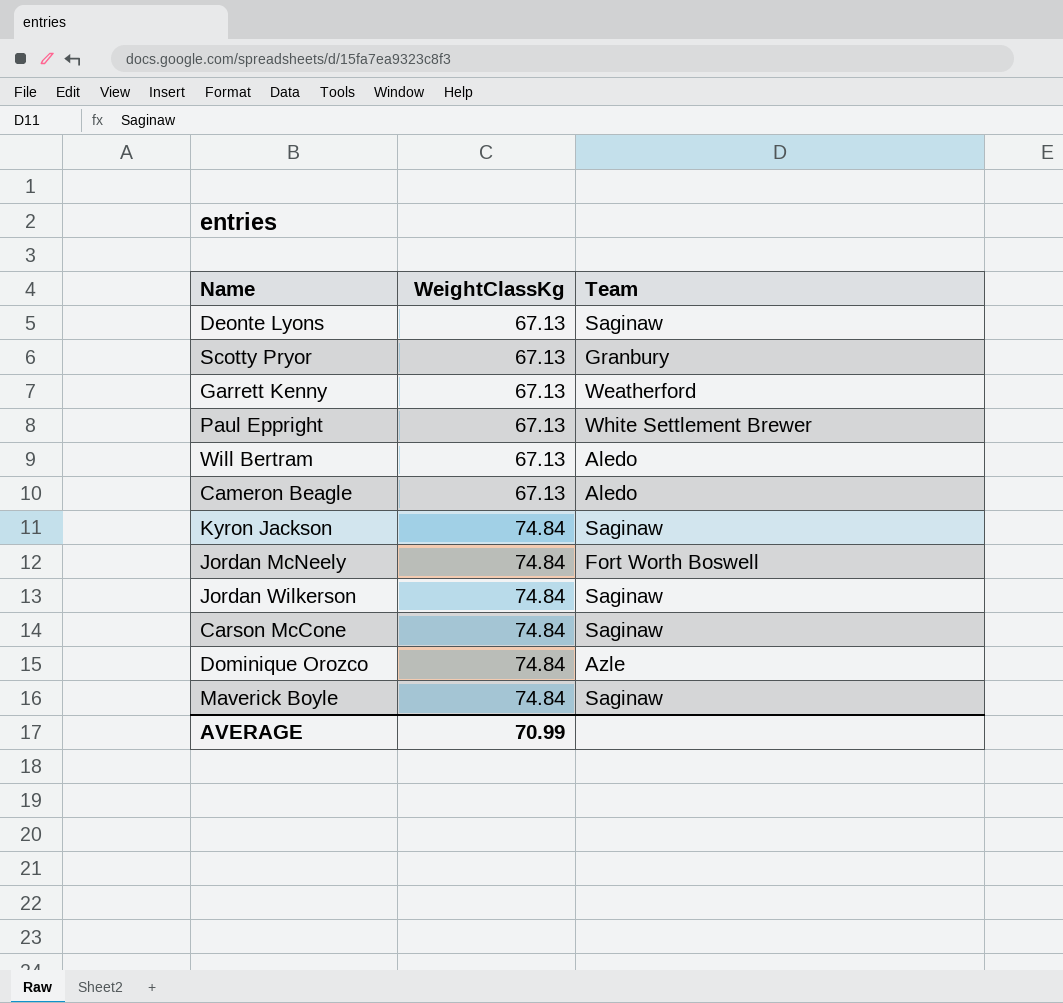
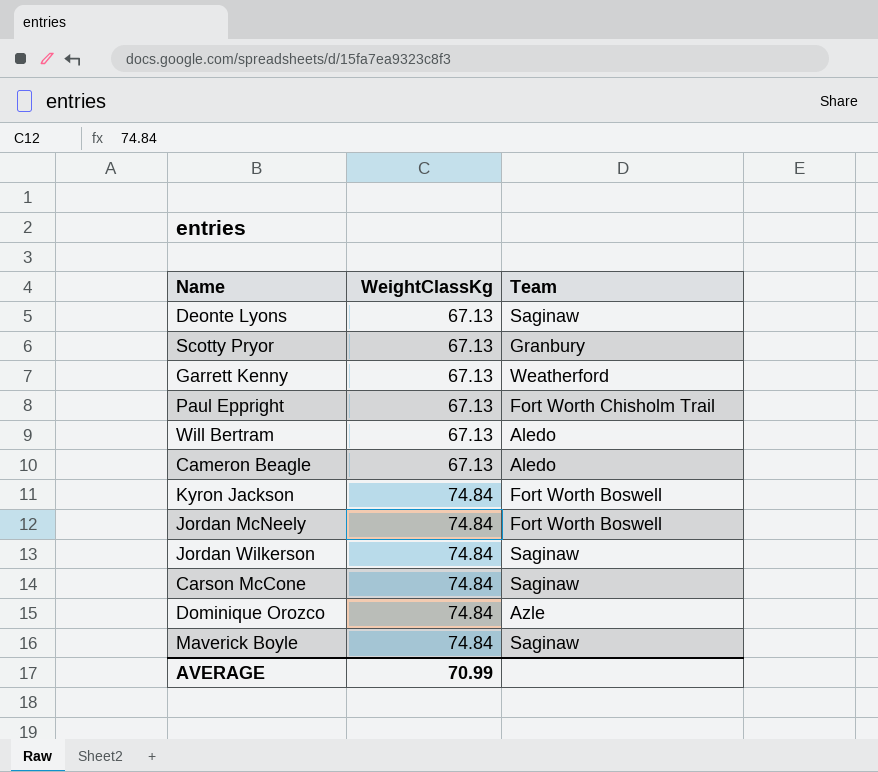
Paul Eppright | Team: White Settlement Brewer -> Fort Worth Chisholm Trail
Kyron Jackson | Team: Saginaw -> Fort Worth Boswell

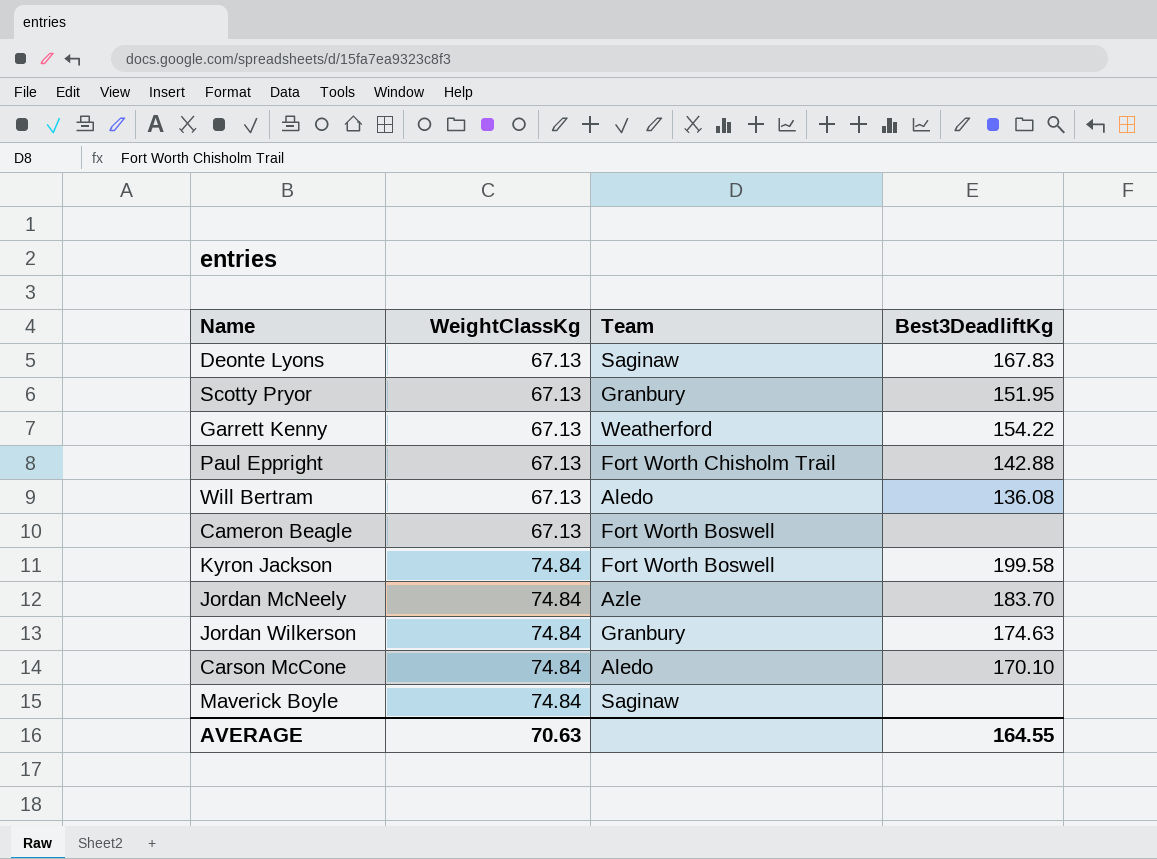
column Best3DeadliftKg | position: none -> 4
row Dominique Orozco: 74.84 | Azle -> none
Cameron Beagle | Team: Aledo -> Fort Worth Boswell
Jordan McNeely | Team: Fort Worth Boswell -> Azle
Jordan Wilkerson | Team: Saginaw -> Granbury
Carson McCone | Team: Saginaw -> Aledo
AVERAGE | WeightClassKg: 70.99 -> 70.63

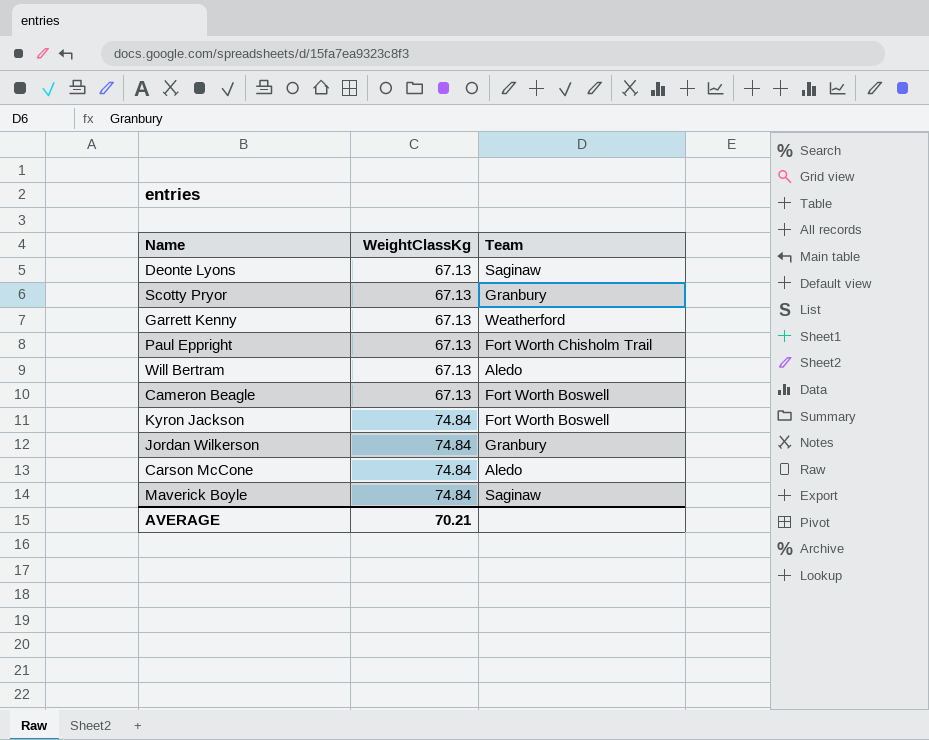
column Best3DeadliftKg | position: 4 -> none
row Jordan McNeely: 74.84 | Azle | 183.70 -> none
AVERAGE | WeightClassKg: 70.63 -> 70.21

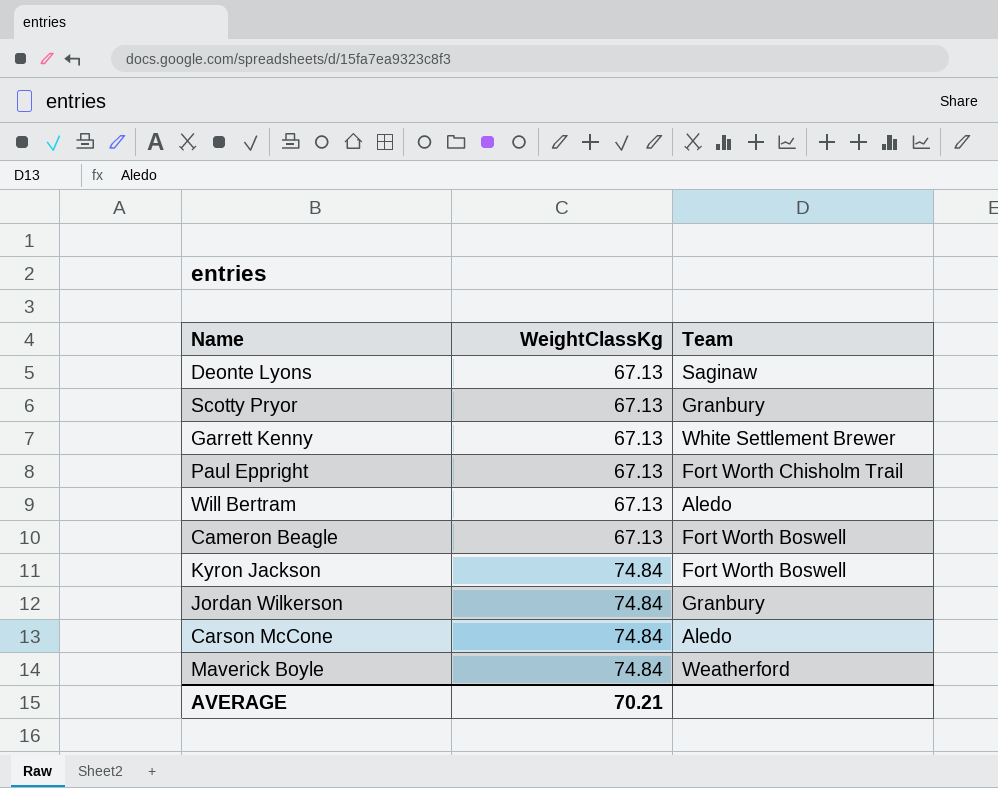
Garrett Kenny | Team: Weatherford -> White Settlement Brewer
Maverick Boyle | Team: Saginaw -> Weatherford

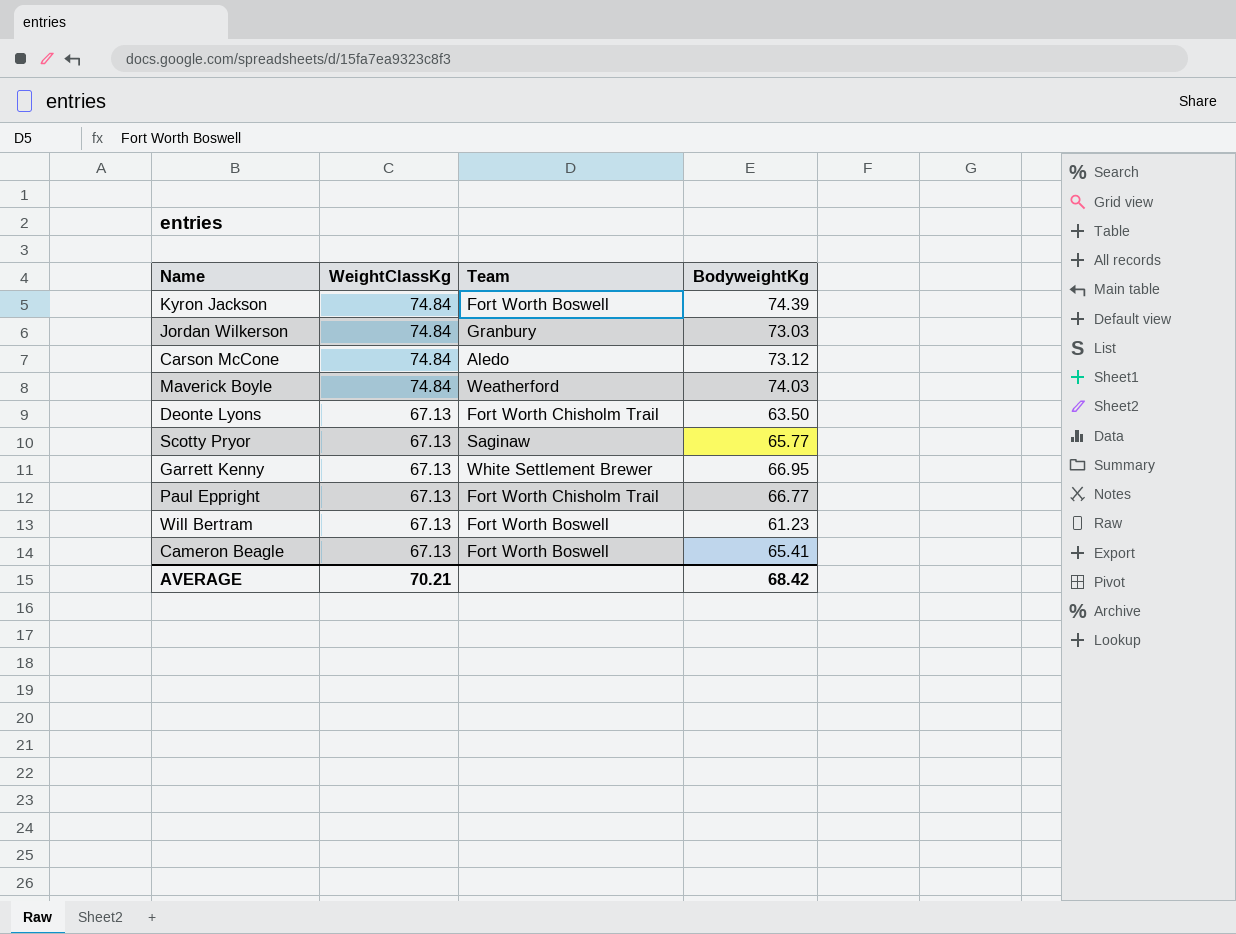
row order: WeightClassKg ascending -> WeightClassKg descending
column BodyweightKg | position: none -> 4
Deonte Lyons | Team: Saginaw -> Fort Worth Chisholm Trail
Scotty Pryor | Team: Granbury -> Saginaw
Will Bertram | Team: Aledo -> Fort Worth Boswell

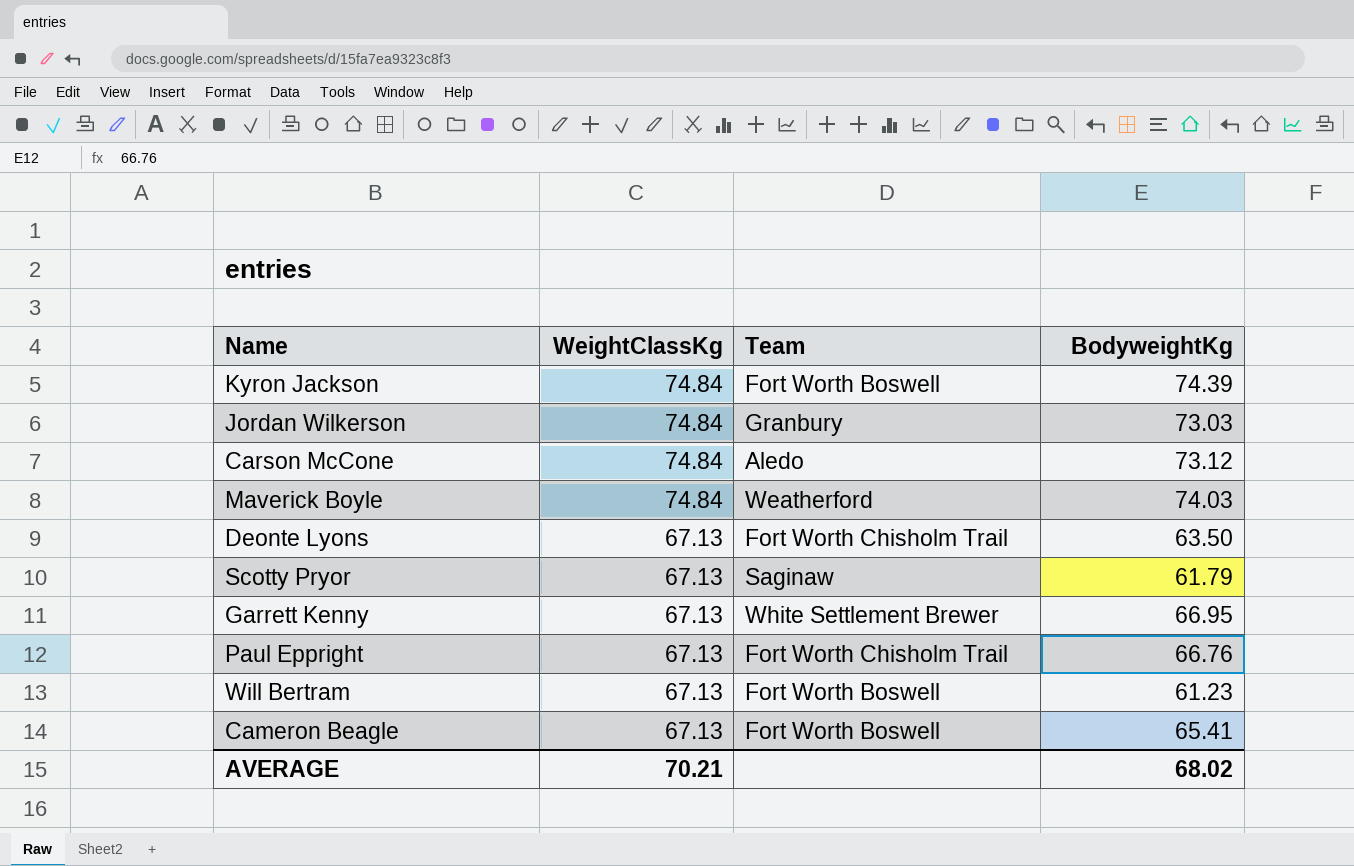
Scotty Pryor | BodyweightKg: 65.77 -> 61.79
Paul Eppright | BodyweightKg: 66.77 -> 66.76
AVERAGE | BodyweightKg: 68.42 -> 68.02

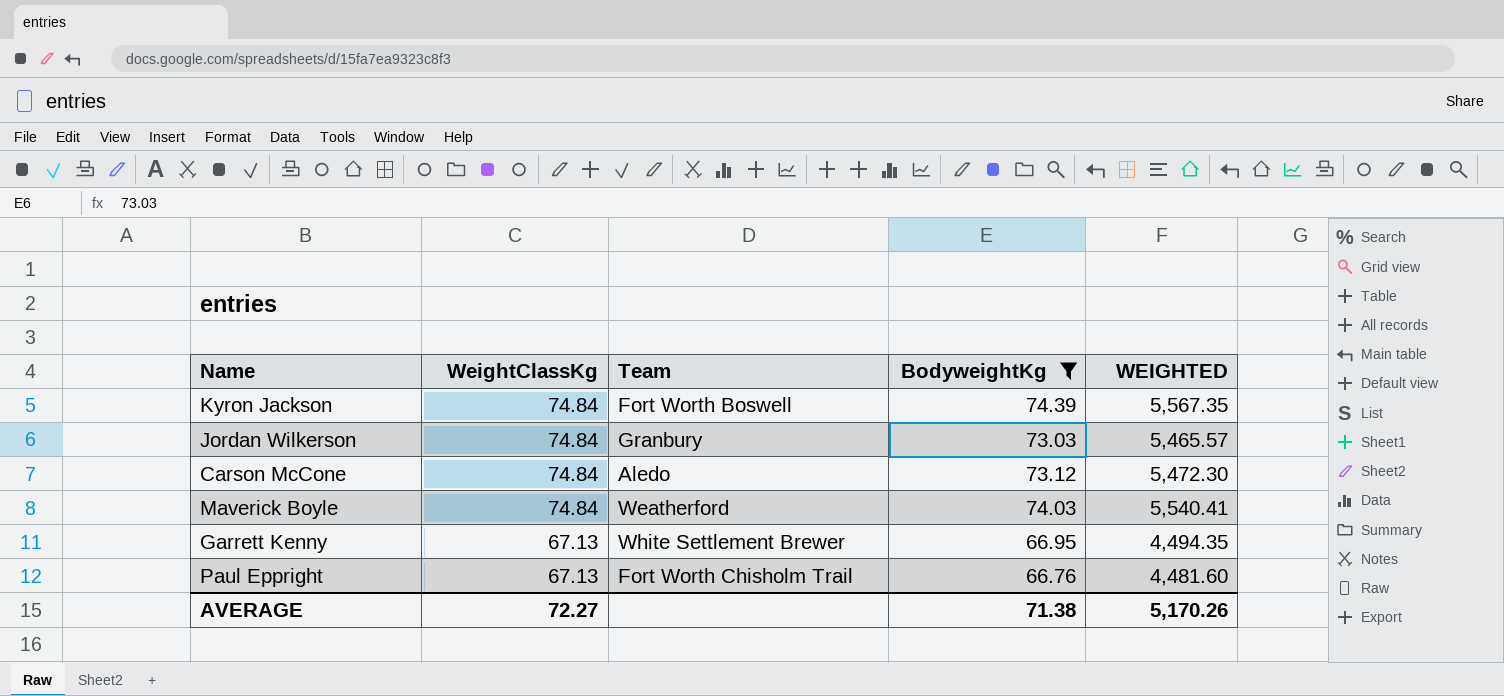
filter: none -> BodyweightKg >= 66.76
column WEIGHTED | formula: none -> [WeightClassKg] * [BodyweightKg]
AVERAGE | WeightClassKg: 70.21 -> 72.27
AVERAGE | BodyweightKg: 68.02 -> 71.38

